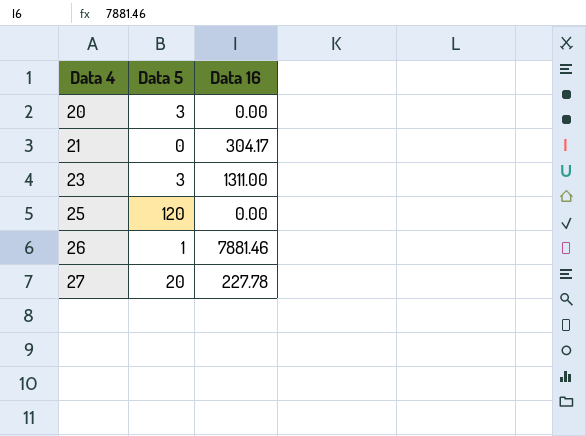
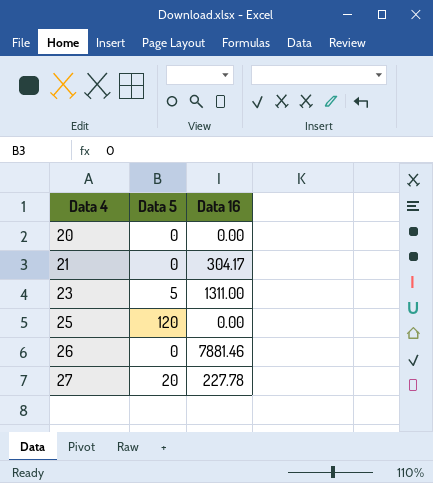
20 | Data 5: 3 -> 0
23 | Data 5: 3 -> 5
26 | Data 5: 1 -> 0

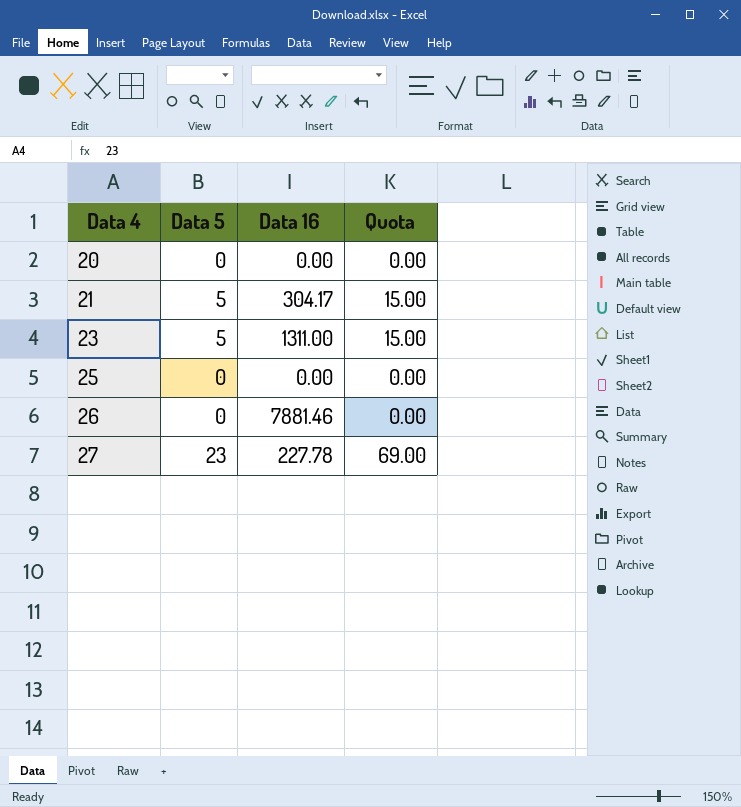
column Quota | formula: none -> [Data 5] * 3
21 | Data 5: 0 -> 5
25 | Data 5: 120 -> 0
27 | Data 5: 20 -> 23

